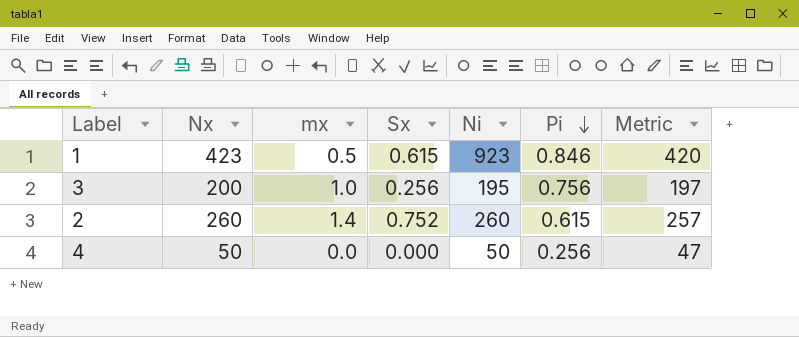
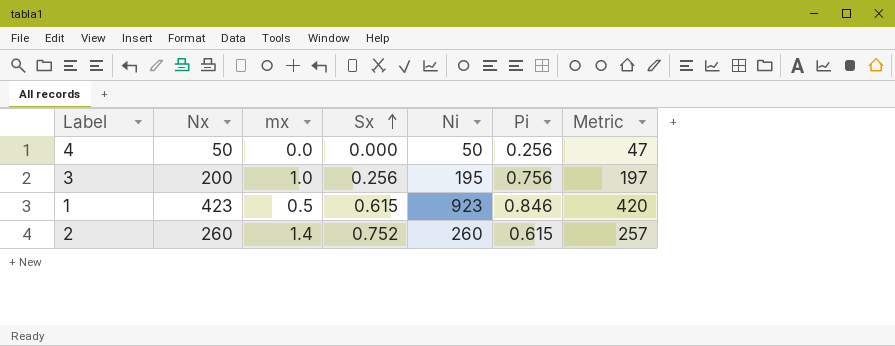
row order: Pi descending -> Sx ascending

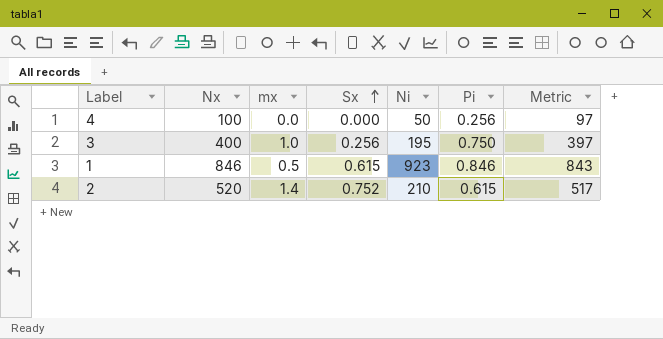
4 | Nx: 50 -> 100
4 | Metric: 47 -> 97
3 | Nx: 200 -> 400
3 | Pi: 0.756 -> 0.750
3 | Metric: 197 -> 397
1 | Nx: 423 -> 846
1 | Metric: 420 -> 843
2 | Nx: 260 -> 520
2 | Ni: 260 -> 210
2 | Metric: 257 -> 517

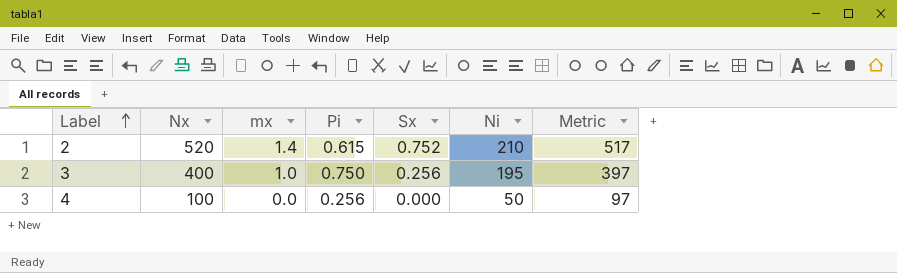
row order: Sx ascending -> Label ascending
column Pi | position: 6 -> 4
row 1: 846 | 0.5 | 0.615 | 923 | 0.846 | 843 -> none

